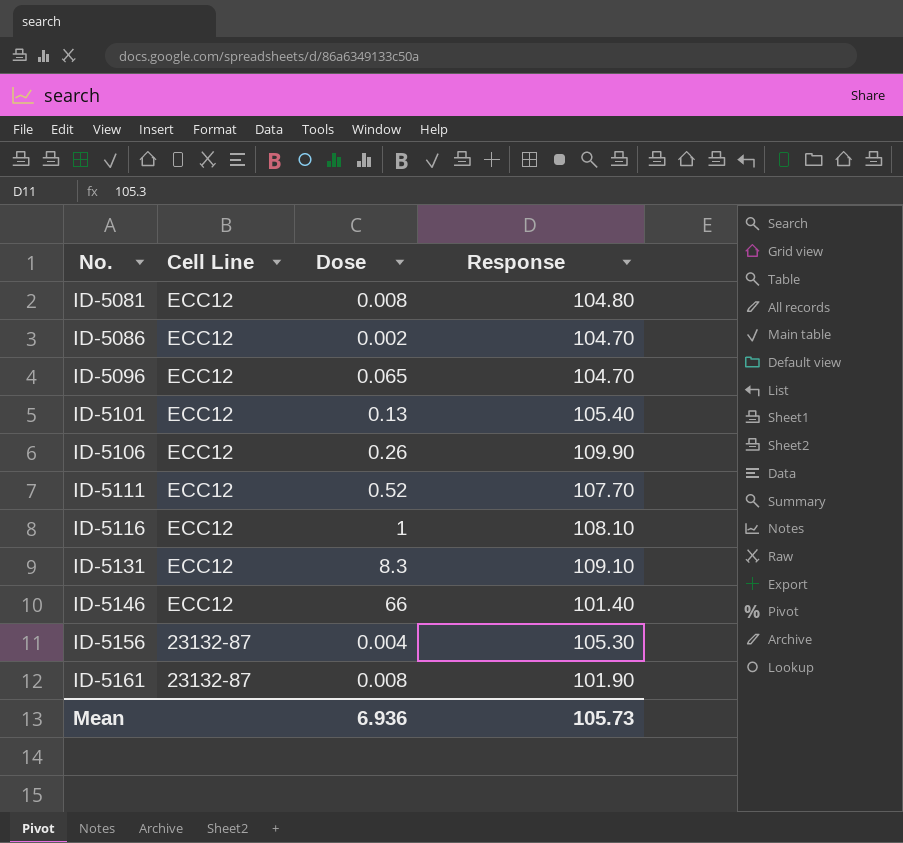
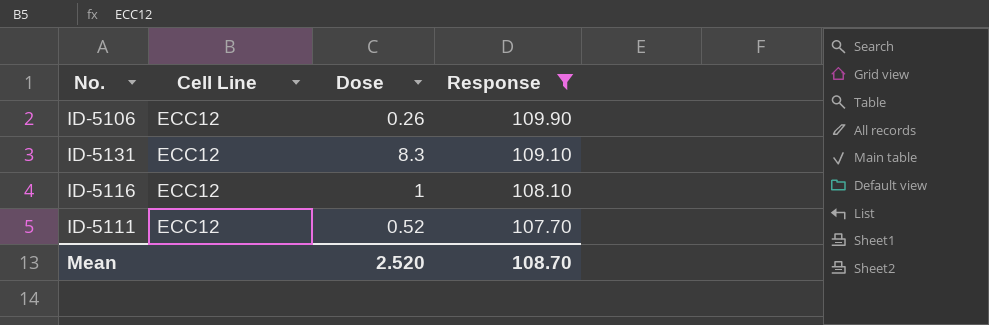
filter: none -> Response >= 107.70
row order: No. ascending -> Response descending
Mean | Dose: 6.936 -> 2.520
Mean | Response: 105.73 -> 108.70

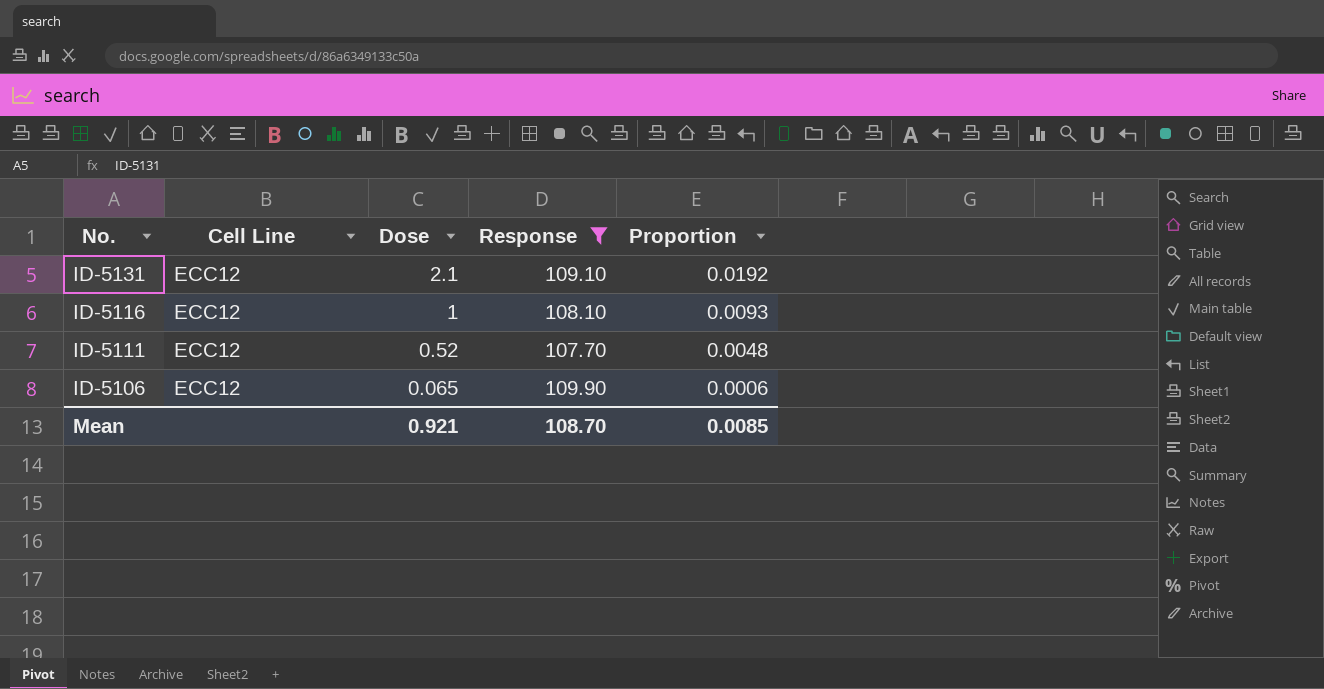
row order: Response descending -> No. descending
column Proportion | formula: none -> [Dose] / [Response]
ID-5131 | Dose: 8.3 -> 2.1
ID-5106 | Dose: 0.26 -> 0.065
Mean | Dose: 2.520 -> 0.921

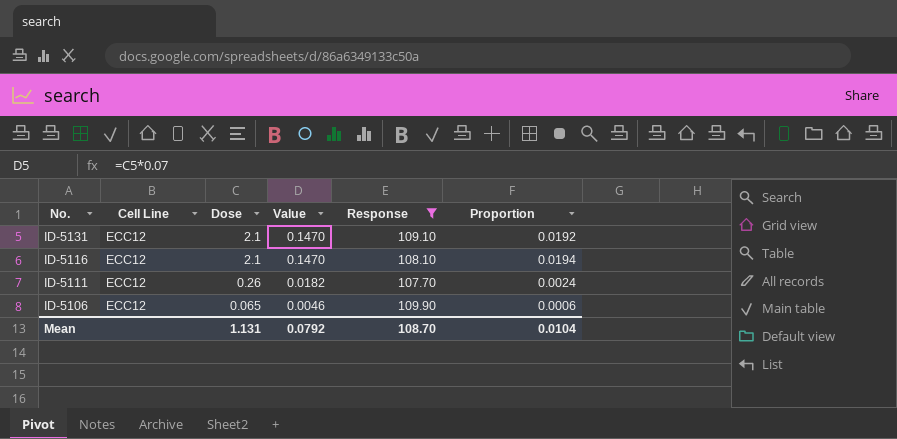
column Value | formula: none -> [Dose] * 0.07
ID-5116 | Dose: 1 -> 2.1
ID-5116 | Proportion: 0.0093 -> 0.0194
ID-5111 | Dose: 0.52 -> 0.26
ID-5111 | Proportion: 0.0048 -> 0.0024
Mean | Dose: 0.921 -> 1.131
Mean | Proportion: 0.0085 -> 0.0104

